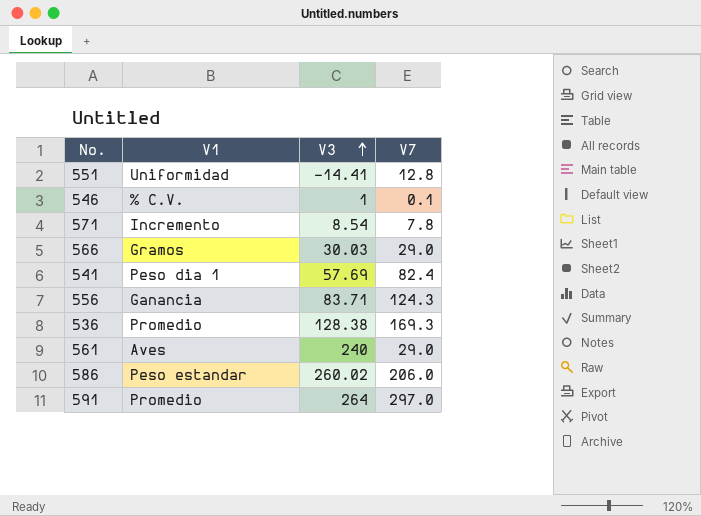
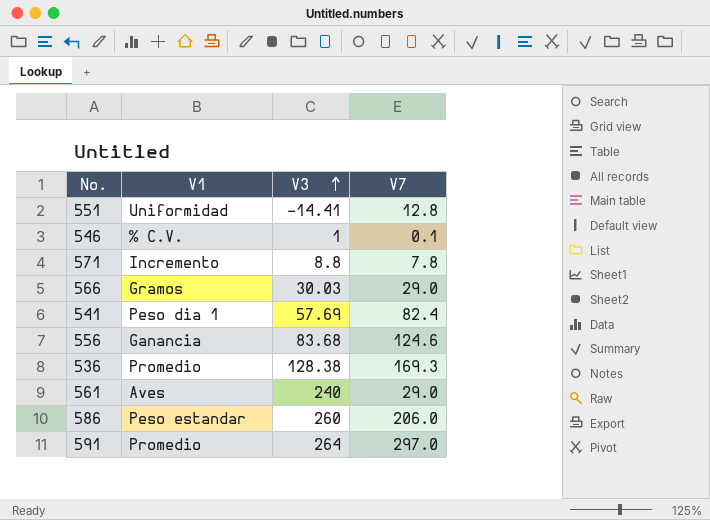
571 | V3: 8.54 -> 8.8
556 | V3: 83.71 -> 83.68
556 | V7: 124.3 -> 124.6
586 | V3: 260.02 -> 260

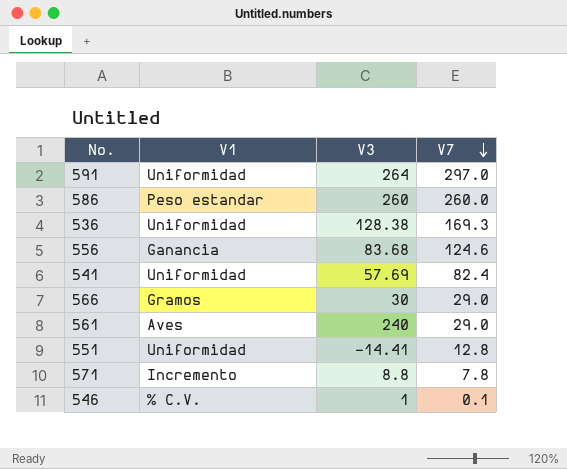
row order: V3 ascending -> V7 descending
591 | V1: Promedio -> Uniformidad
586 | V7: 206.0 -> 260.0
536 | V1: Promedio -> Uniformidad
541 | V1: Peso dia 1 -> Uniformidad
566 | V3: 30.03 -> 30

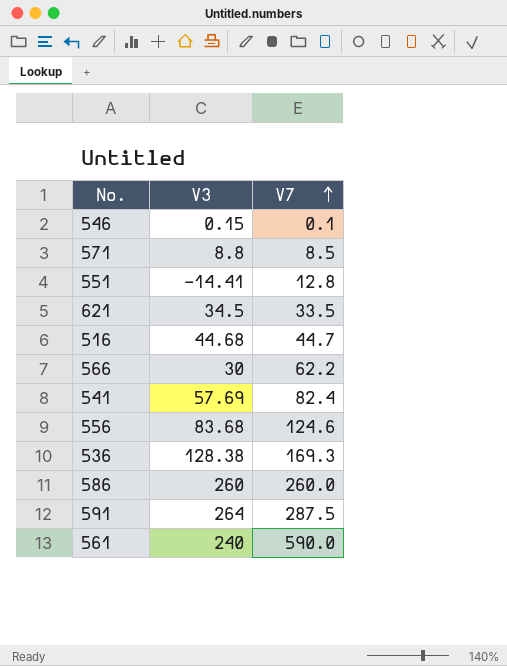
row order: V7 descending -> V7 ascending
column V1 | position: 2 -> none
546 | V3: 1 -> 0.15
571 | V7: 7.8 -> 8.5
row 621: none -> 34.5 | 33.5
row 516: none -> 44.68 | 44.7
566 | V7: 29.0 -> 62.2
591 | V7: 297.0 -> 287.5
561 | V7: 29.0 -> 590.0

